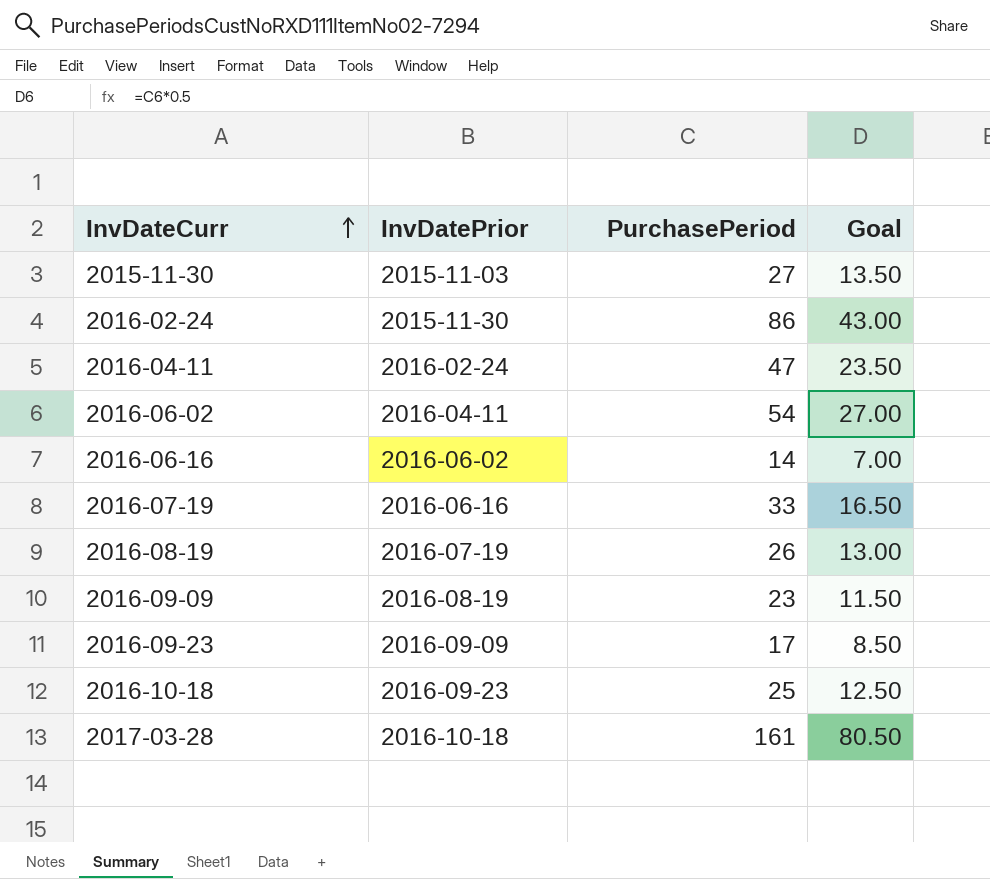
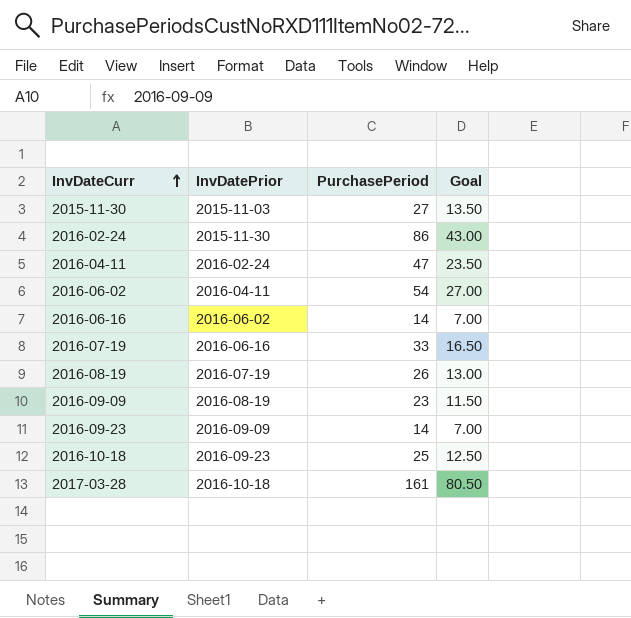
2016-09-23 | PurchasePeriod: 17 -> 14
2016-09-23 | Goal: 8.50 -> 7.00

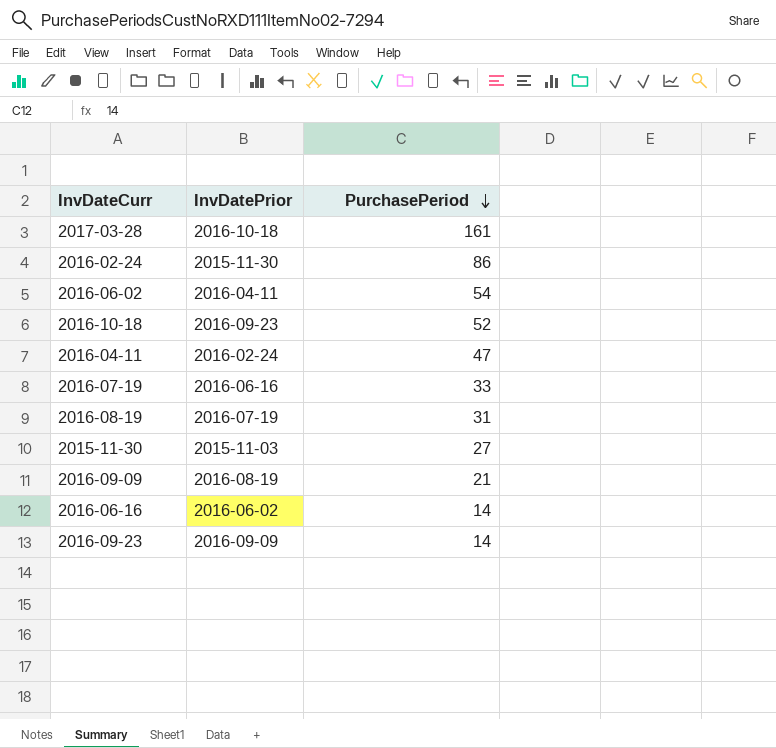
row order: InvDateCurr ascending -> PurchasePeriod descending
column Goal | formula: [PurchasePeriod] * 0.5 -> none
2016-10-18 | PurchasePeriod: 25 -> 52
2016-08-19 | PurchasePeriod: 26 -> 31
2016-09-09 | PurchasePeriod: 23 -> 21

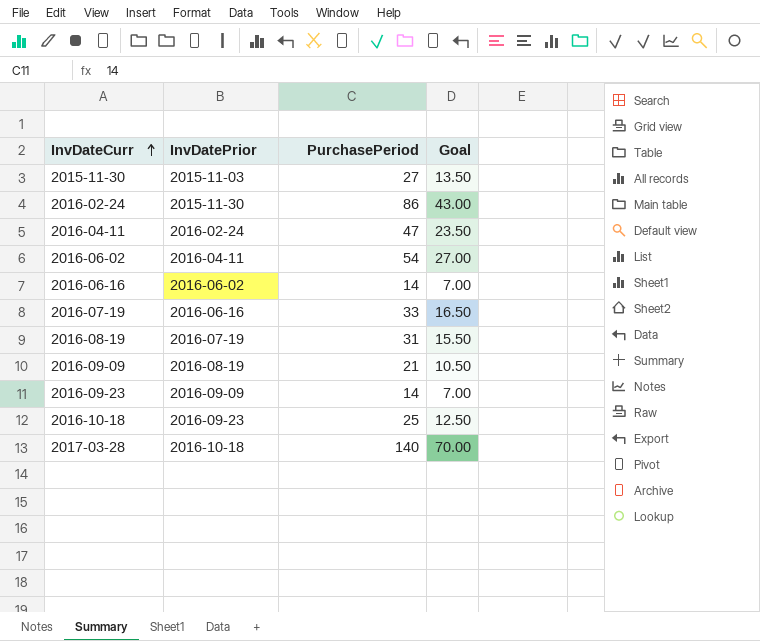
row order: PurchasePeriod descending -> InvDateCurr ascending
column Goal | formula: none -> [PurchasePeriod] * 0.5
2016-10-18 | PurchasePeriod: 52 -> 25
2017-03-28 | PurchasePeriod: 161 -> 140

